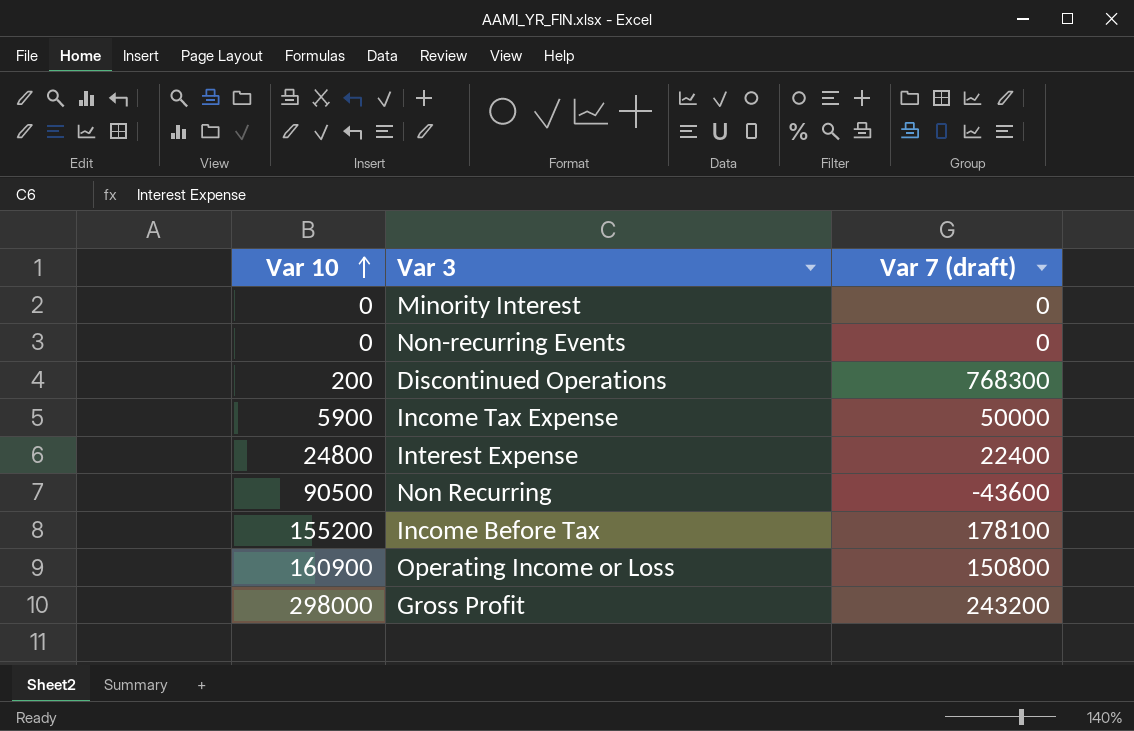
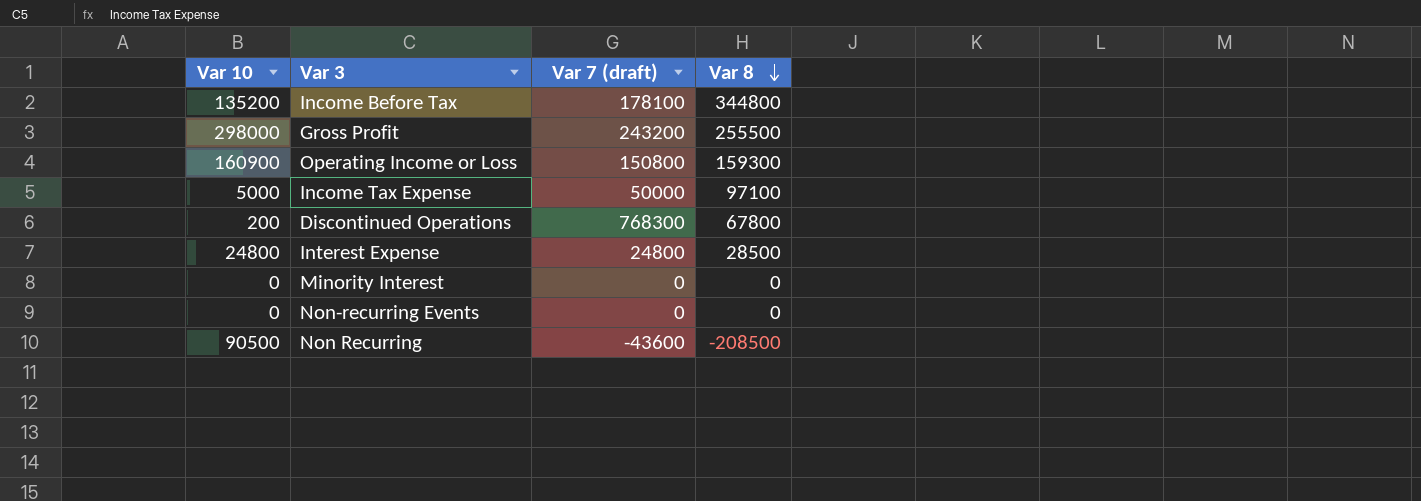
row order: Var 10 ascending -> Var 8 descending
column Var 8 | position: none -> 4
Income Before Tax | Var 10: 155200 -> 135200
Income Tax Expense | Var 10: 5900 -> 5000
Interest Expense | Var 7 (draft): 22400 -> 24800

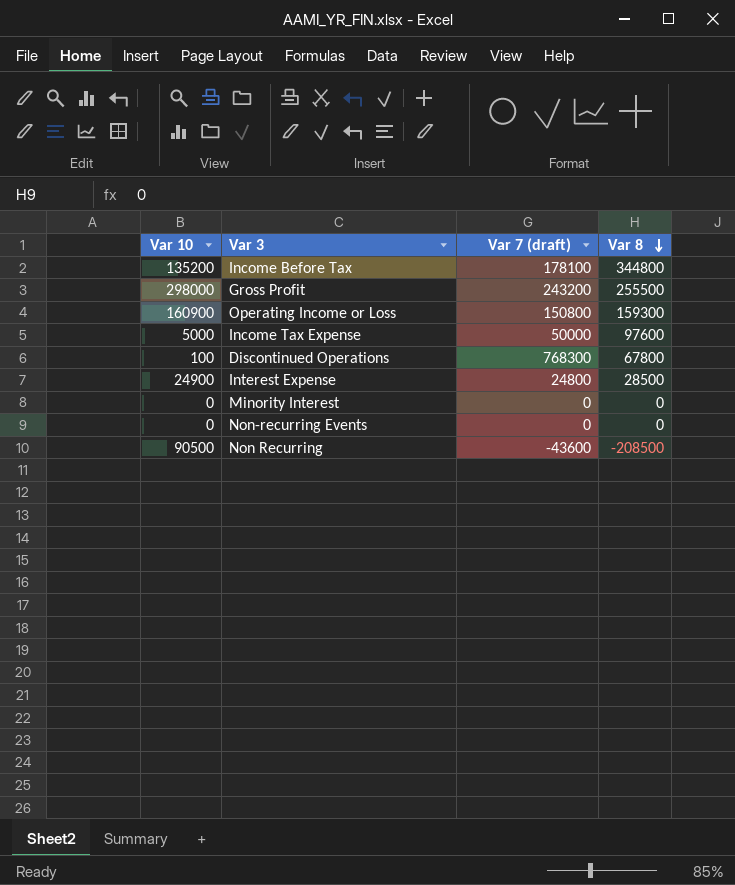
Income Tax Expense | Var 8: 97100 -> 97600
Discontinued Operations | Var 10: 200 -> 100
Interest Expense | Var 10: 24800 -> 24900

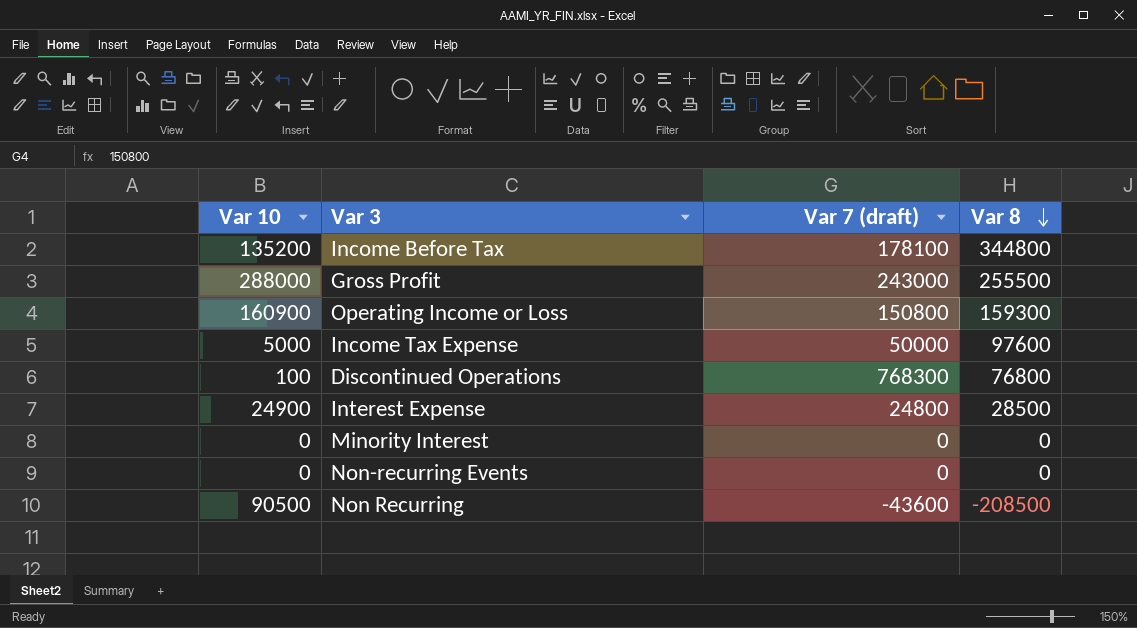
Gross Profit | Var 10: 298000 -> 288000
Gross Profit | Var 7 (draft): 243200 -> 243000
Discontinued Operations | Var 8: 67800 -> 76800

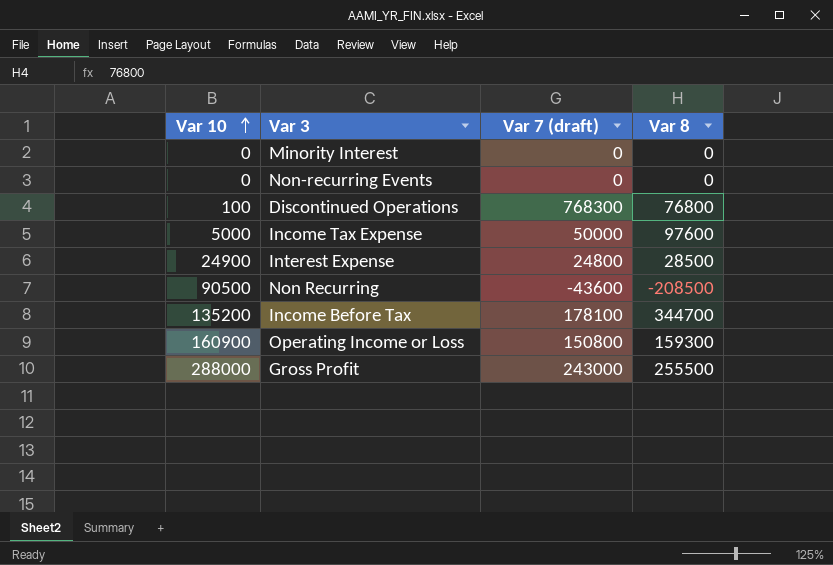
row order: Var 8 descending -> Var 10 ascending
Income Before Tax | Var 8: 344800 -> 344700

